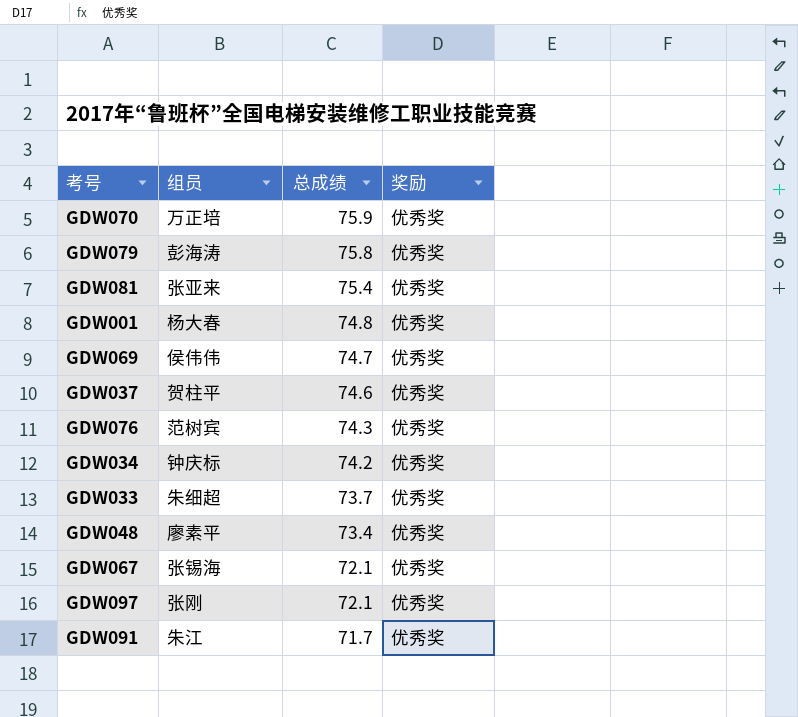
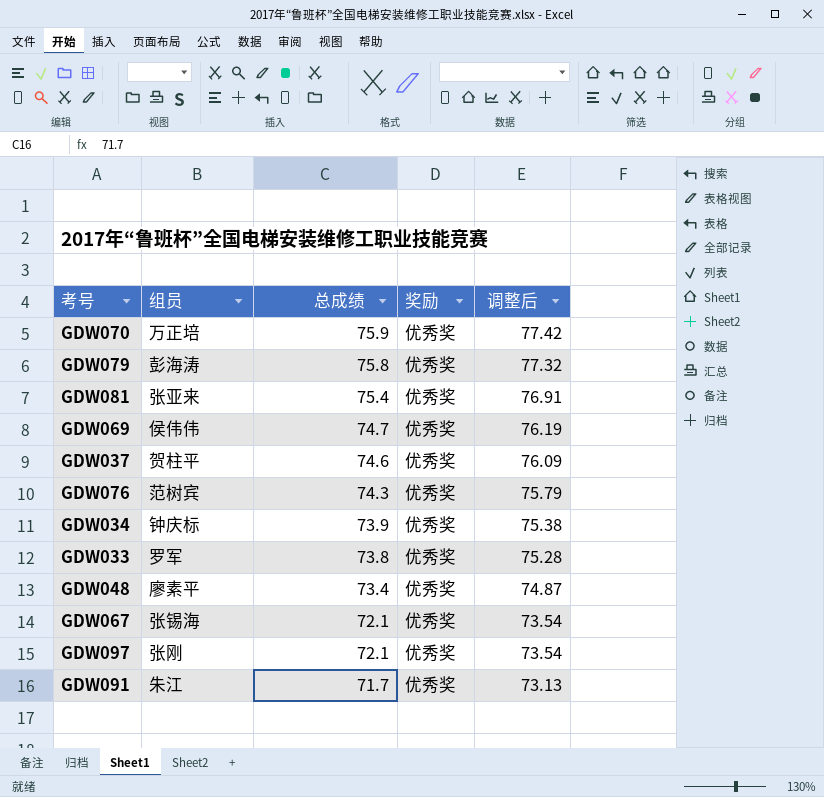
column 调整后 | formula: none -> [总成绩] * 1.02
row GDW001: 杨大春 | 74.8 | 优秀奖 -> none
GDW034 | 总成绩: 74.2 -> 73.9
GDW033 | 组员: 朱细超 -> 罗军
GDW033 | 总成绩: 73.7 -> 73.8

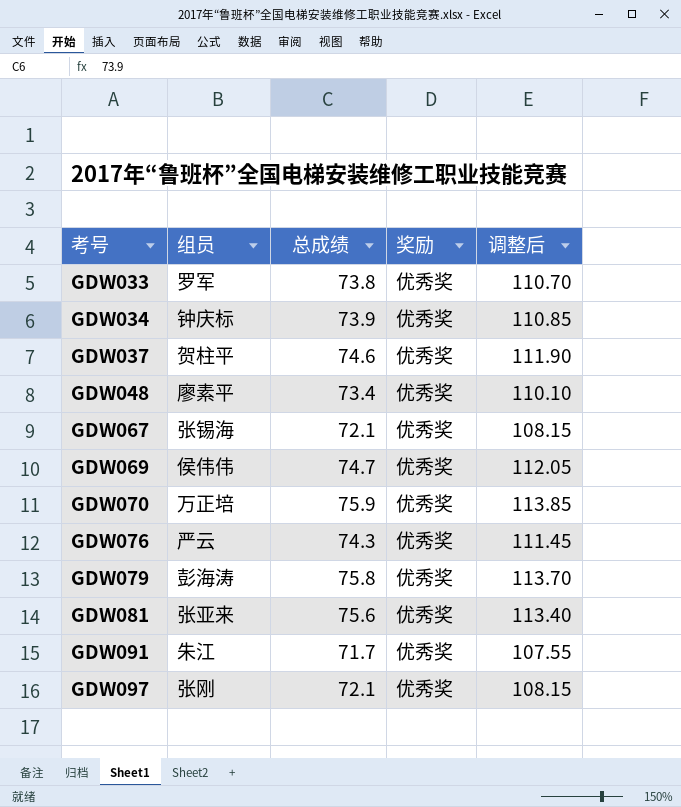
row order: 总成绩 descending -> 考号 ascending
column 调整后 | formula: [总成绩] * 1.02 -> [总成绩] * 1.5
GDW076 | 组员: 范树宾 -> 严云
GDW081 | 总成绩: 75.4 -> 75.6

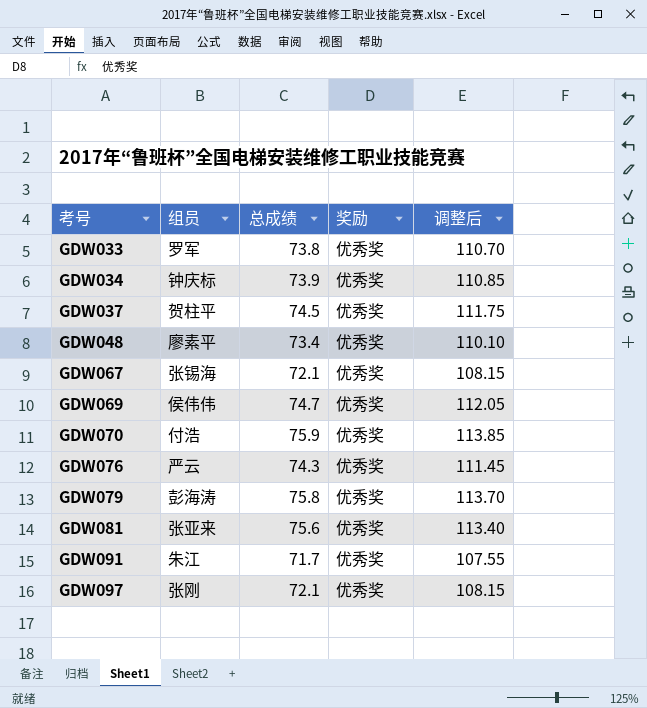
GDW037 | 总成绩: 74.6 -> 74.5
GDW037 | 调整后: 111.90 -> 111.75
GDW070 | 组员: 万正培 -> 付浩

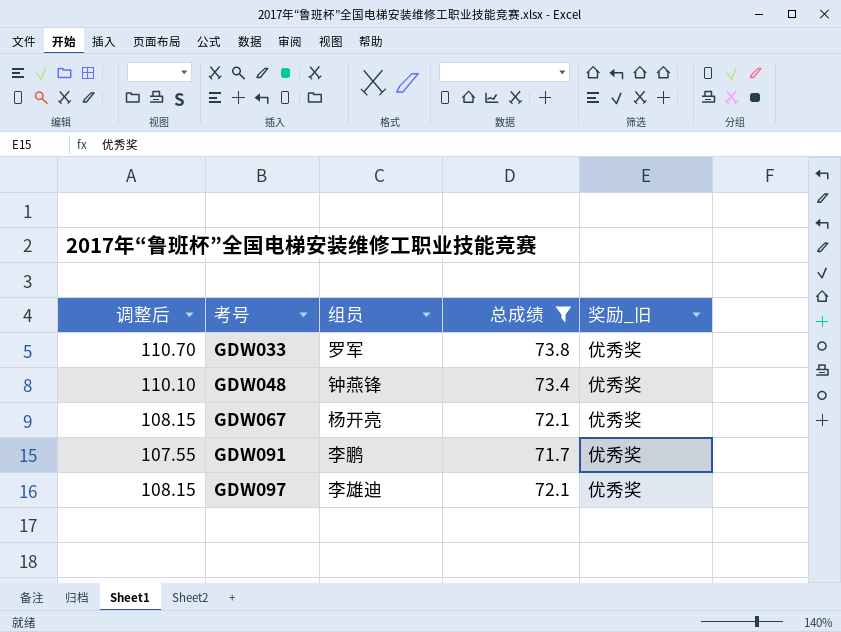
filter: none -> 总成绩 <= 73.8
column 调整后 | position: 5 -> 1
column name: 奖励 -> 奖励_旧
GDW048 | 组员: 廖素平 -> 钟燕锋
GDW067 | 组员: 张锡海 -> 杨开亮
GDW091 | 组员: 朱江 -> 李鹏
GDW097 | 组员: 张刚 -> 李雄迪

